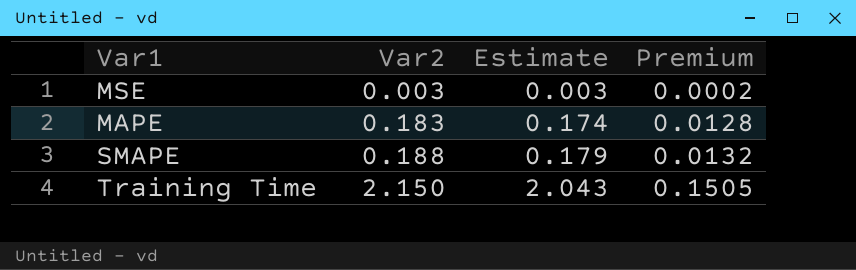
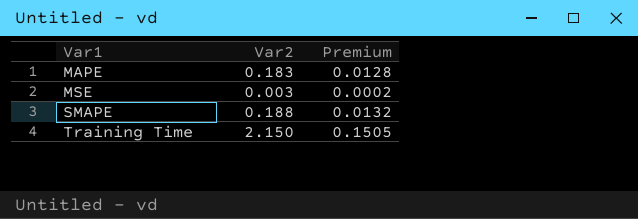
row order: Var2 ascending -> Var1 ascending
column Estimate | formula: [Var2] * 0.95 -> none

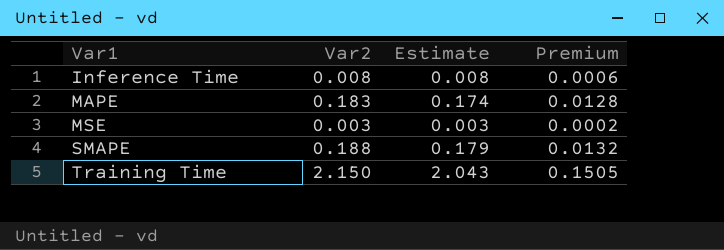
column Estimate | formula: none -> [Var2] * 0.95
row Inference Time: none -> 0.008 | 0.008 | 0.0006

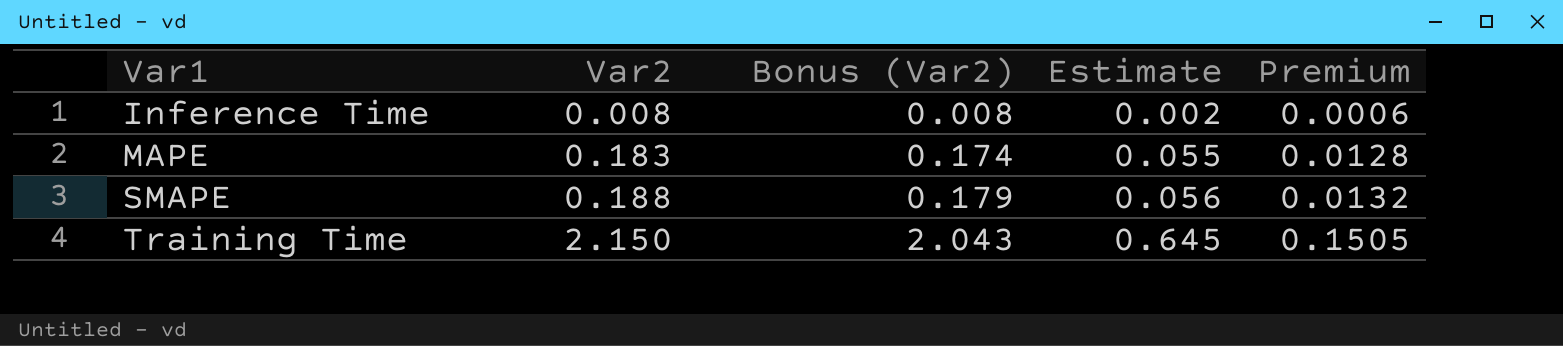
column Bonus (Var2) | formula: none -> [Var2] * 0.95
column Estimate | formula: [Var2] * 0.95 -> [Var2] * 0.3
row MSE: 0.003 | 0.003 | 0.0002 -> none

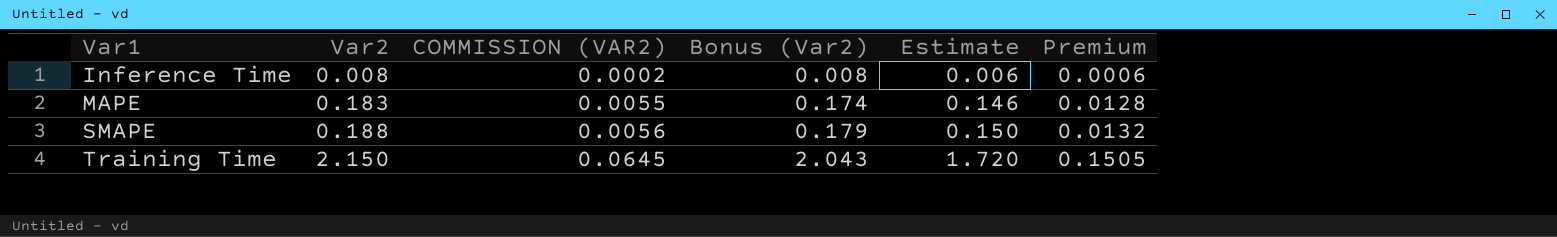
column COMMISSION (VAR2) | formula: none -> [Var2] * 0.03
column Estimate | formula: [Var2] * 0.3 -> [Var2] * 0.8

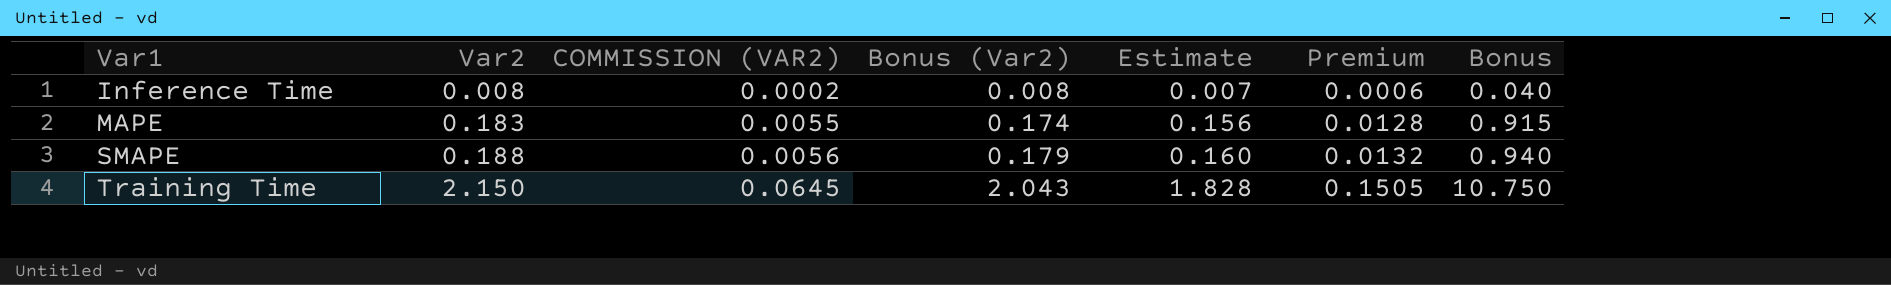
column Estimate | formula: [Var2] * 0.8 -> [Var2] * 0.85
column Bonus | formula: none -> [Var2] * 5

